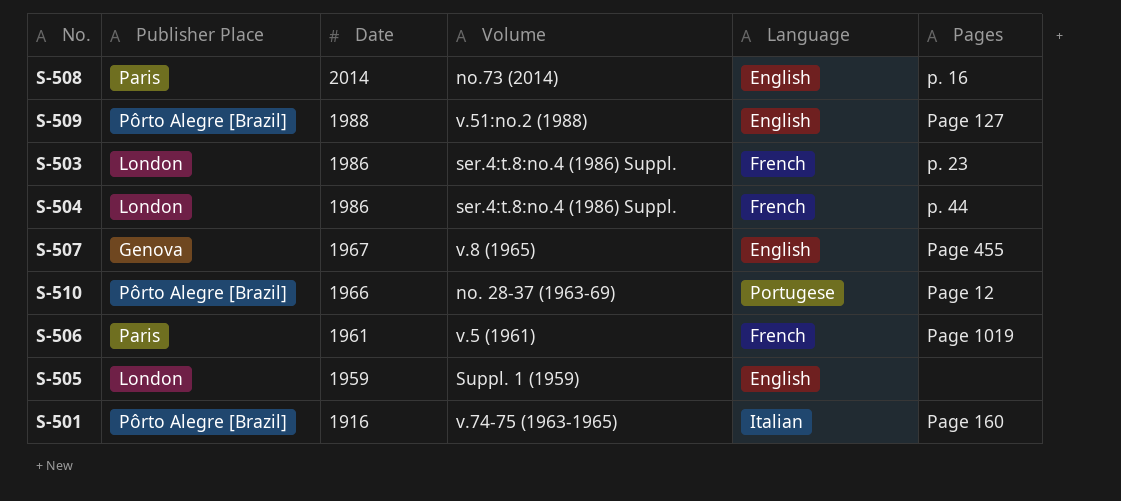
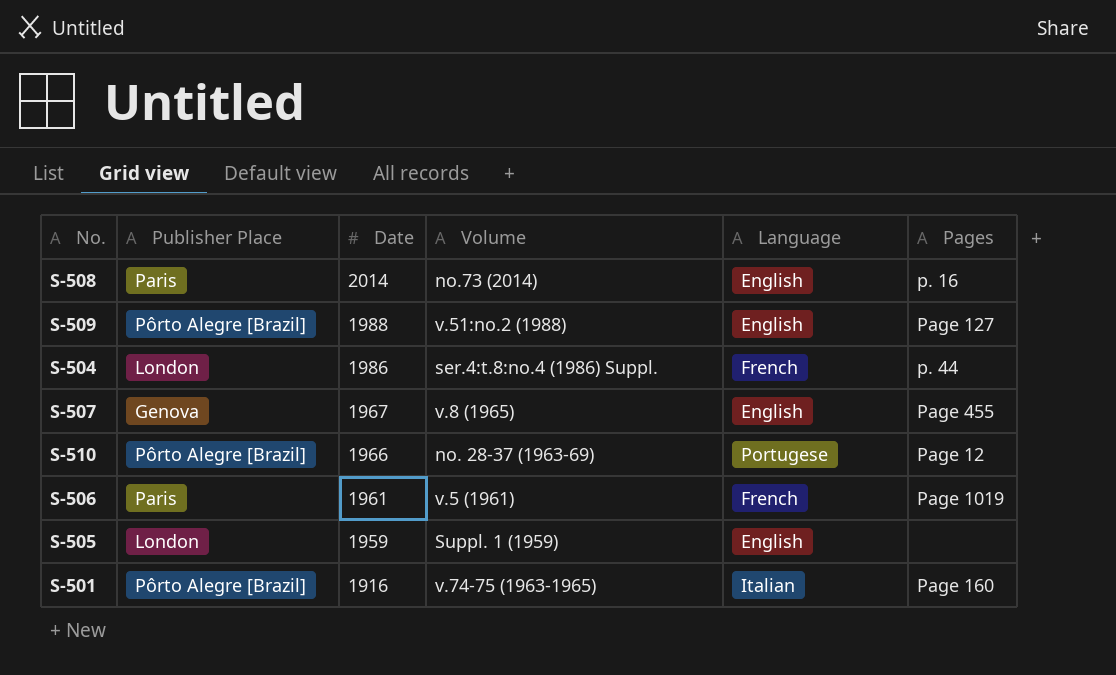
row S-503: London | 1986 | ser.4:t.8:no.4 (1986) Suppl. | French | p. 23 -> none

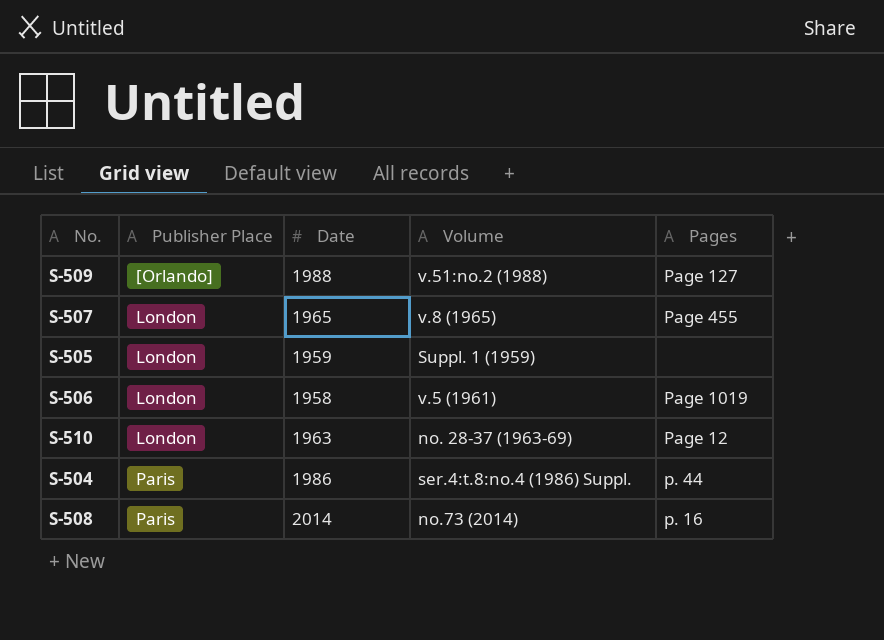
row order: Date descending -> Publisher Place ascending
column Language | position: 5 -> none
row S-501: Pôrto Alegre [Brazil] | 1916 | v.74-75 (1963-1965) | Italian | Page 160 -> none
S-509 | Publisher Place: Pôrto Alegre [Brazil] -> [Orlando]
S-507 | Publisher Place: Genova -> London
S-507 | Date: 1967 -> 1965
S-506 | Publisher Place: Paris -> London
S-506 | Date: 1961 -> 1958
S-510 | Publisher Place: Pôrto Alegre [Brazil] -> London
S-510 | Date: 1966 -> 1963
S-504 | Publisher Place: London -> Paris

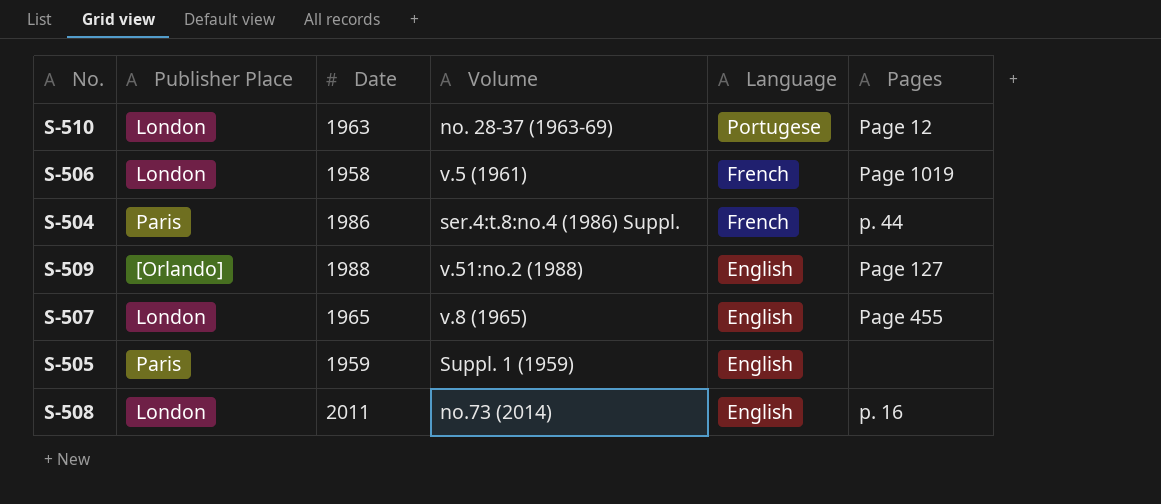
row order: Publisher Place ascending -> Language descending
column Language | position: none -> 5
S-505 | Publisher Place: London -> Paris
S-508 | Publisher Place: Paris -> London
S-508 | Date: 2014 -> 2011

